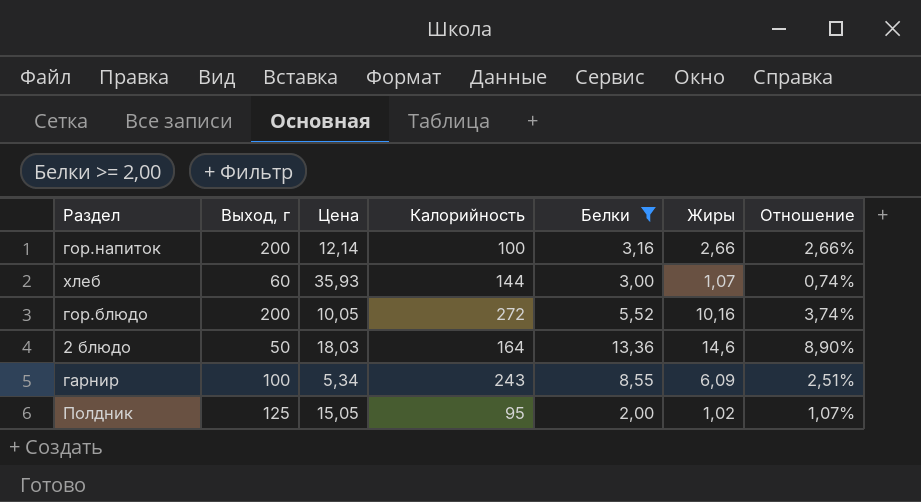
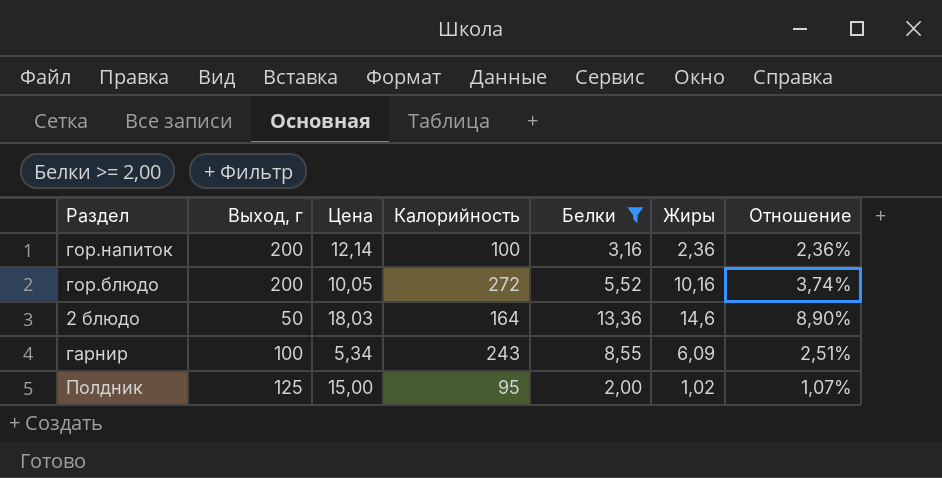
row хлеб: 60 | 35,93 | 144 | 3,00 | 1,07 | 0,74% -> none
гор.напиток | Жиры: 2,66 -> 2,36
гор.напиток | Отношение: 2,66% -> 2,36%
Полдник | Цена: 15,05 -> 15,00

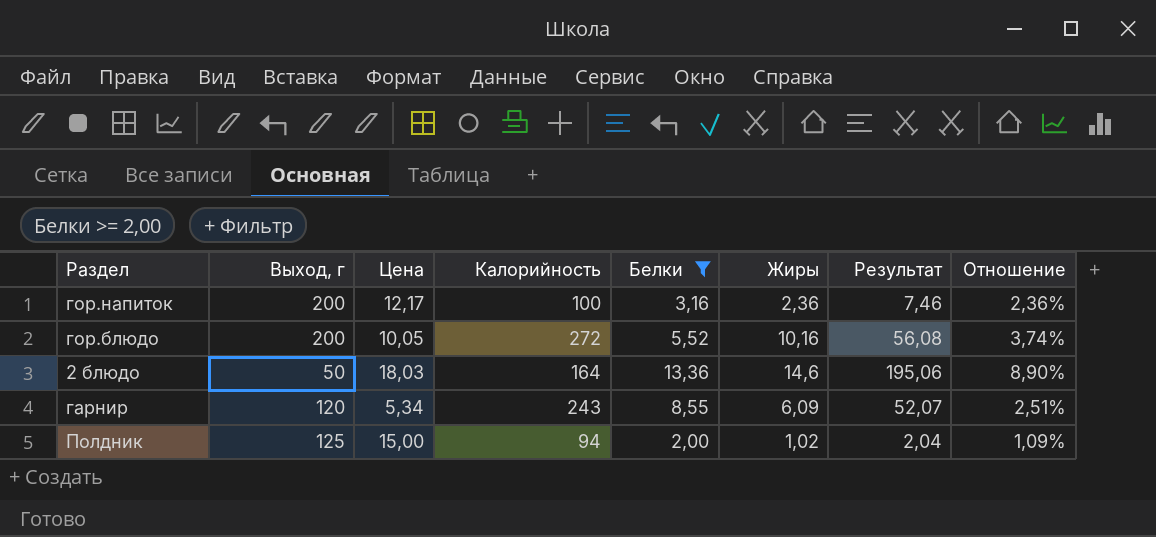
column Результат | formula: none -> [Белки] * [Жиры]
гор.напиток | Цена: 12,14 -> 12,17
гарнир | Выход, г: 100 -> 120
Полдник | Калорийность: 95 -> 94
Полдник | Отношение: 1,07% -> 1,09%

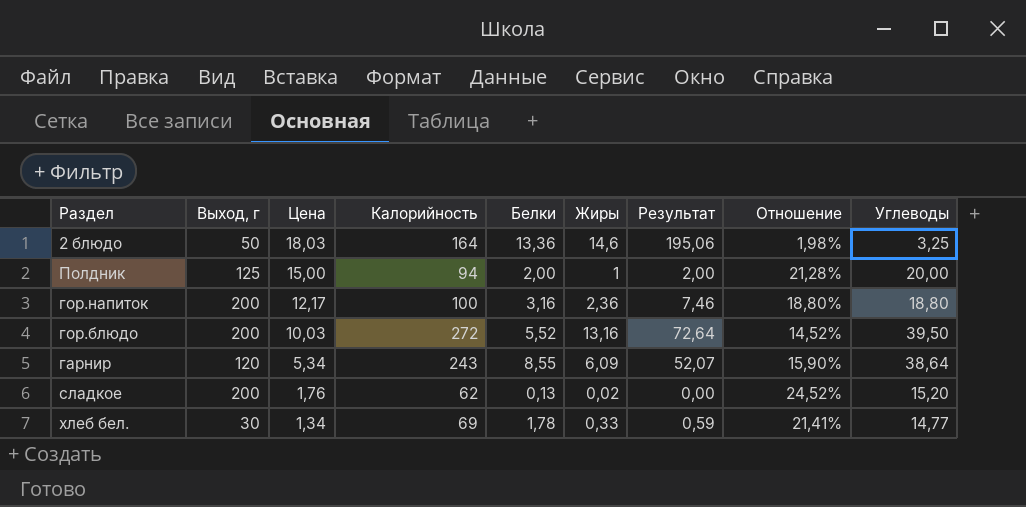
filter: Белки >= 2,00 -> none
row order: none -> Цена descending
column Отношение | formula: [Жиры] / [Калорийность] -> [Углеводы] / [Калорийность]
column Углеводы | position: none -> 9
Полдник | Жиры: 1,02 -> 1
Полдник | Результат: 2,04 -> 2,00
гор.блюдо | Цена: 10,05 -> 10,03
гор.блюдо | Жиры: 10,16 -> 13,16
гор.блюдо | Результат: 56,08 -> 72,64

